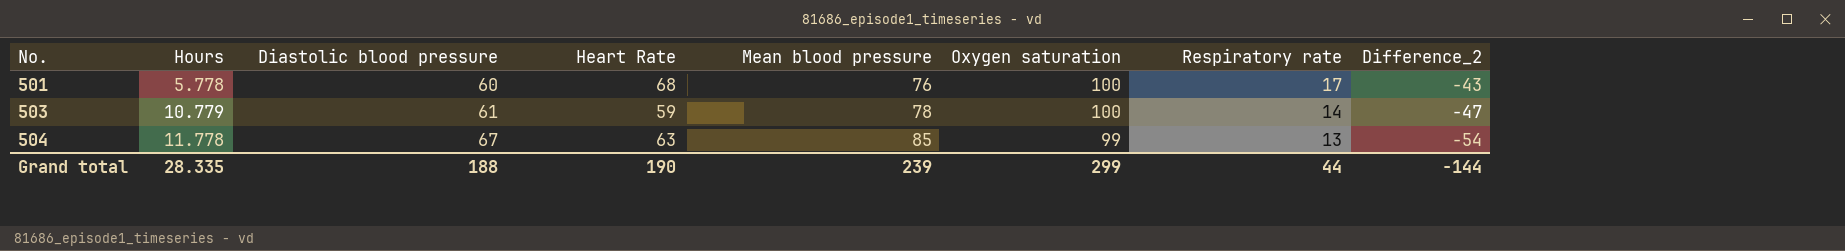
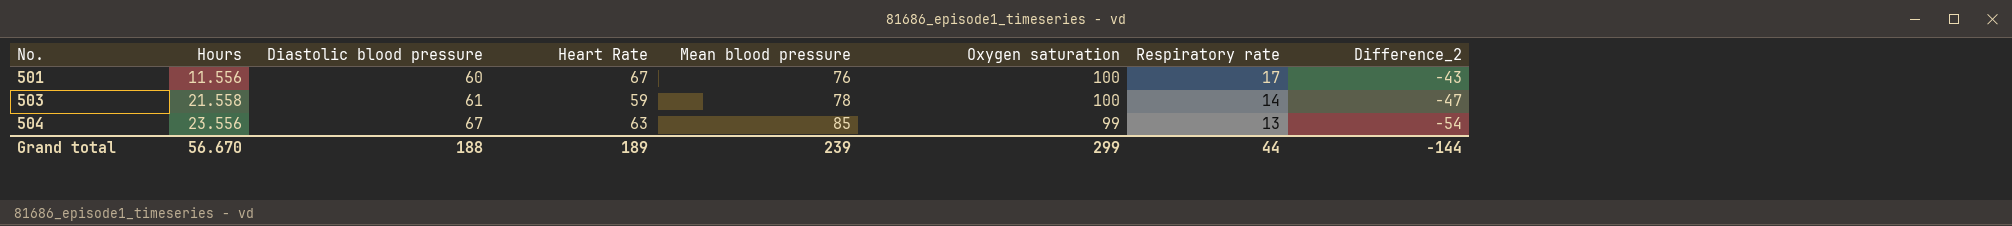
501 | Hours: 5.778 -> 11.556
501 | Heart Rate: 68 -> 67
503 | Hours: 10.779 -> 21.558
504 | Hours: 11.778 -> 23.556
Grand total | Hours: 28.335 -> 56.670
Grand total | Heart Rate: 190 -> 189

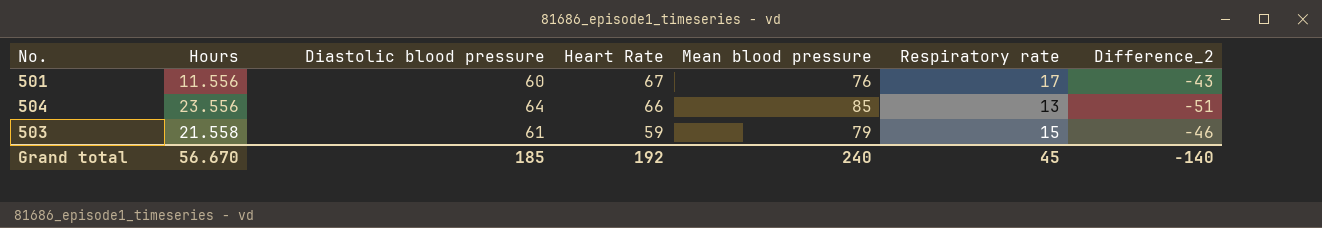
row order: No. ascending -> Heart Rate descending
column Oxygen saturation | position: 6 -> none
504 | Diastolic blood pressure: 67 -> 64
504 | Heart Rate: 63 -> 66
504 | Difference_2: -54 -> -51
503 | Mean blood pressure: 78 -> 79
503 | Respiratory rate: 14 -> 15
503 | Difference_2: -47 -> -46
Grand total | Diastolic blood pressure: 188 -> 185
Grand total | Heart Rate: 189 -> 192
Grand total | Mean blood pressure: 239 -> 240
Grand total | Respiratory rate: 44 -> 45
Grand total | Difference_2: -144 -> -140

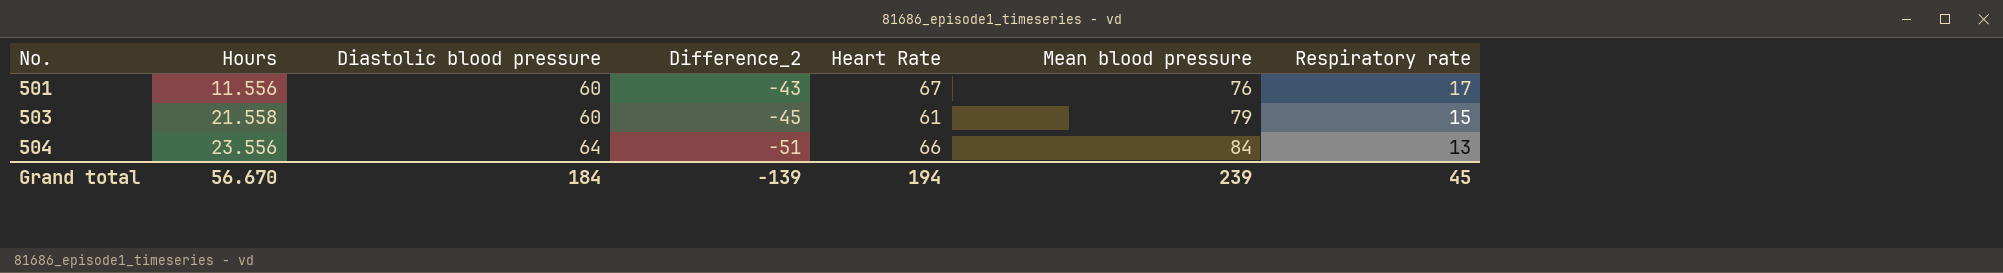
row order: Heart Rate descending -> No. ascending
column Difference_2 | position: 7 -> 4
503 | Diastolic blood pressure: 61 -> 60
503 | Difference_2: -46 -> -45
503 | Heart Rate: 59 -> 61
504 | Mean blood pressure: 85 -> 84
Grand total | Diastolic blood pressure: 185 -> 184
Grand total | Difference_2: -140 -> -139
Grand total | Heart Rate: 192 -> 194
Grand total | Mean blood pressure: 240 -> 239

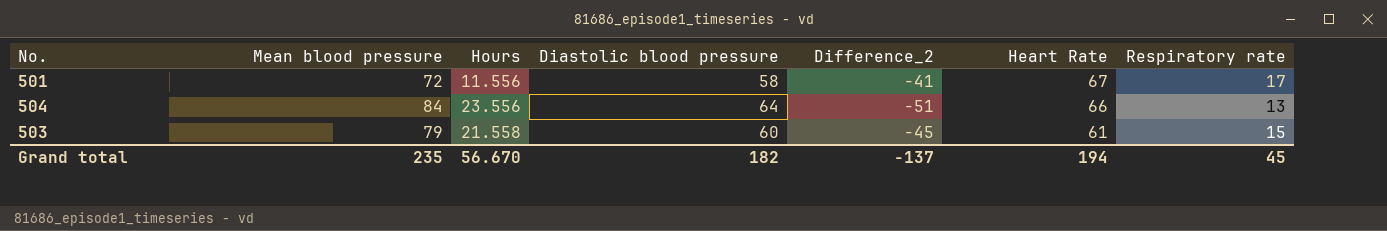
row order: No. ascending -> Heart Rate descending
column Mean blood pressure | position: 6 -> 2
501 | Mean blood pressure: 76 -> 72
501 | Diastolic blood pressure: 60 -> 58
501 | Difference_2: -43 -> -41
Grand total | Mean blood pressure: 239 -> 235
Grand total | Diastolic blood pressure: 184 -> 182
Grand total | Difference_2: -139 -> -137

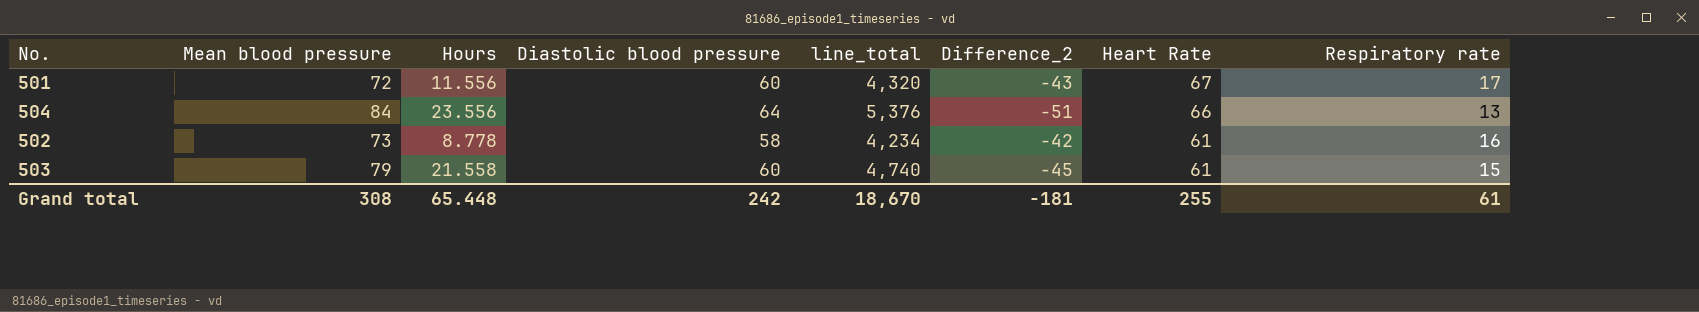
column line_total | formula: none -> [Mean blood pressure] * [Diastolic blood pressure]
501 | Diastolic blood pressure: 58 -> 60
501 | Difference_2: -41 -> -43
row 502: none -> 73 | 8.778 | 58 | 4,234 | -42 | 61 | 16
Grand total | Mean blood pressure: 235 -> 308
Grand total | Hours: 56.670 -> 65.448
Grand total | Diastolic blood pressure: 182 -> 242
Grand total | Difference_2: -137 -> -181
Grand total | Heart Rate: 194 -> 255
Grand total | Respiratory rate: 45 -> 61

